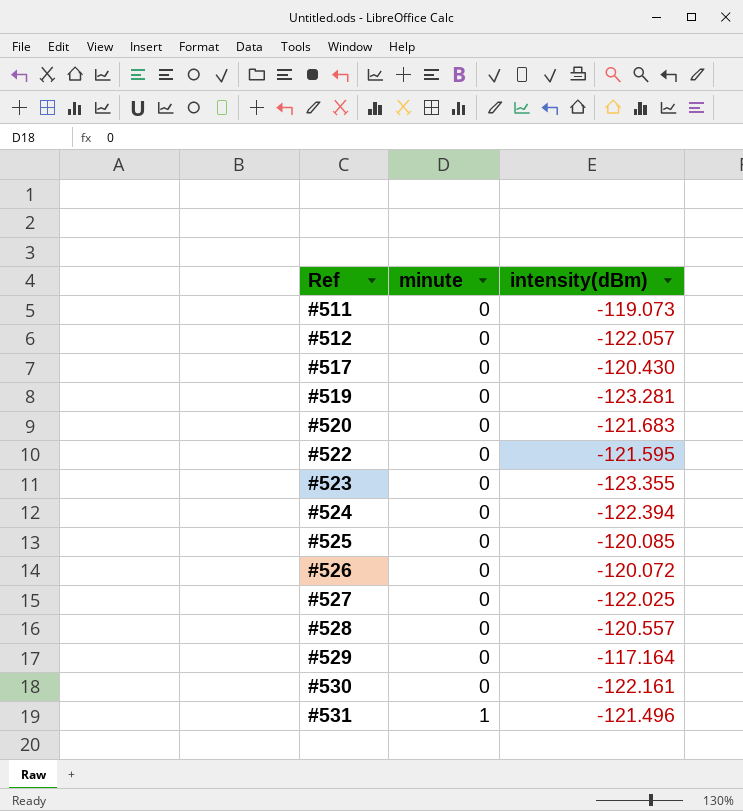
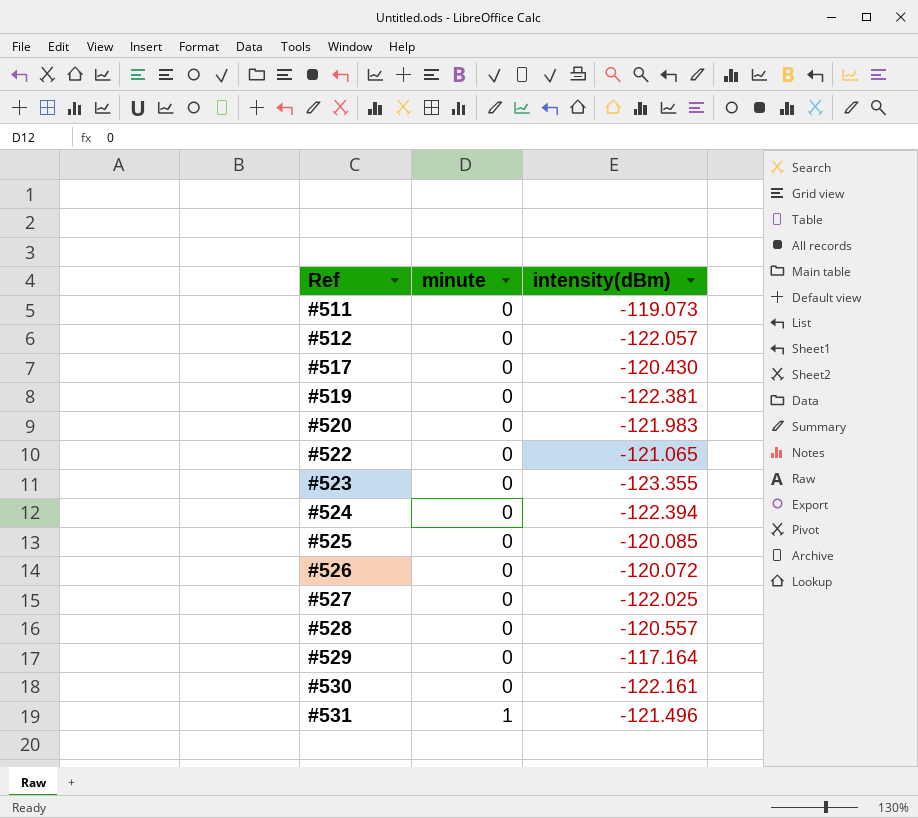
#519 | intensity(dBm): -123.281 -> -122.381
#520 | intensity(dBm): -121.683 -> -121.983
#522 | intensity(dBm): -121.595 -> -121.065

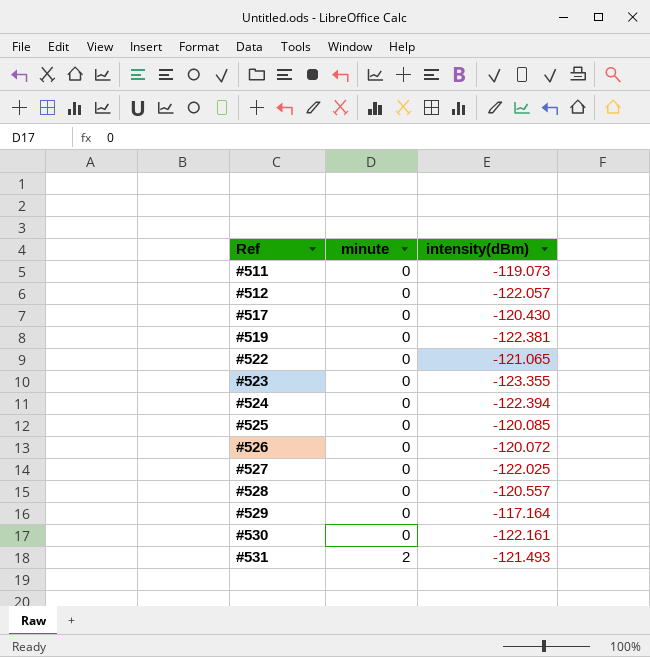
row #520: 0 | -121.983 -> none
#531 | minute: 1 -> 2
#531 | intensity(dBm): -121.496 -> -121.493

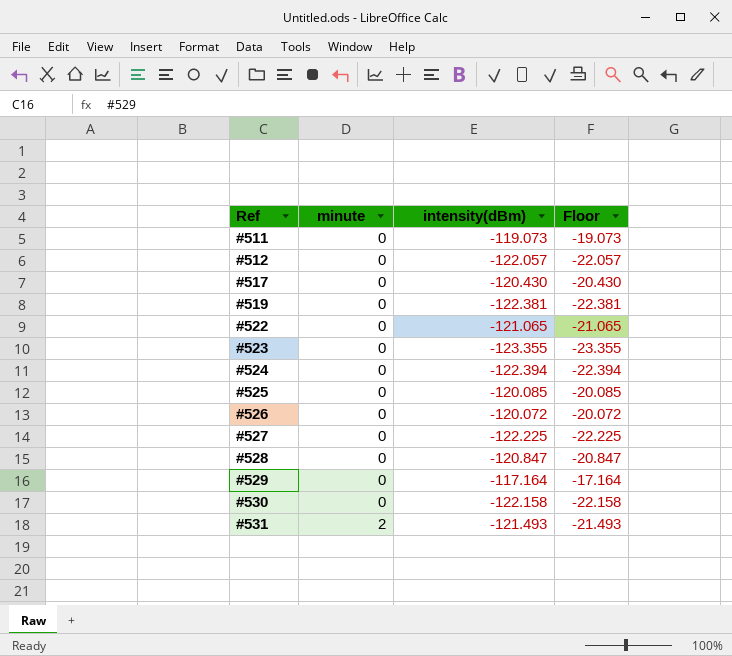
column Floor | formula: none -> [intensity(dBm)] + 100
#527 | intensity(dBm): -122.025 -> -122.225
#528 | intensity(dBm): -120.557 -> -120.847
#530 | intensity(dBm): -122.161 -> -122.158

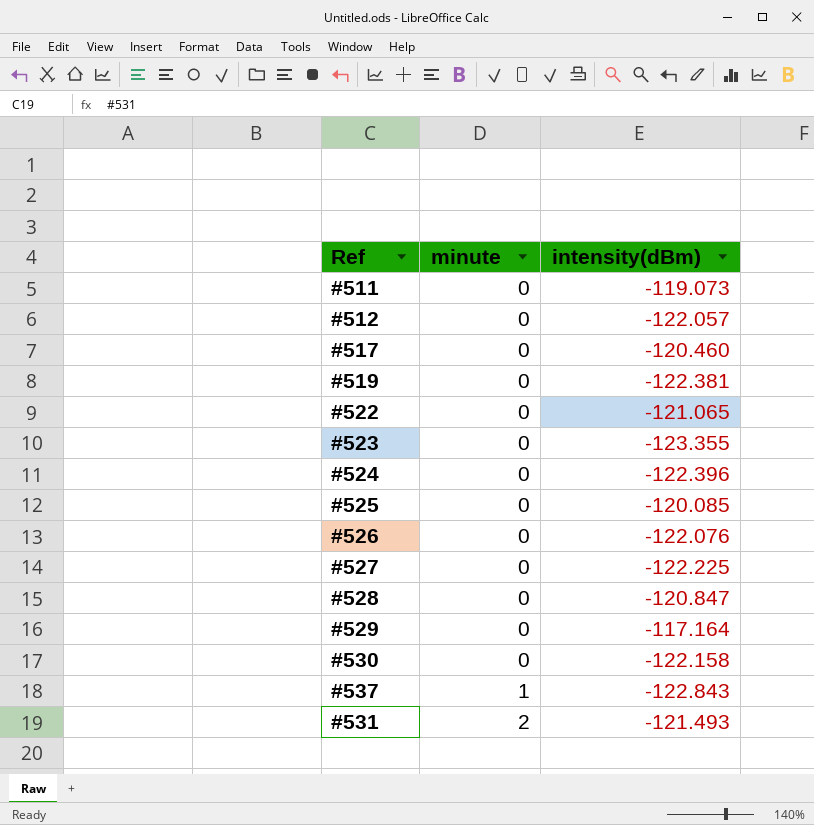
column Floor | formula: [intensity(dBm)] + 100 -> none
#517 | intensity(dBm): -120.430 -> -120.460
#524 | intensity(dBm): -122.394 -> -122.396
#526 | intensity(dBm): -120.072 -> -122.076
row #537: none -> 1 | -122.843

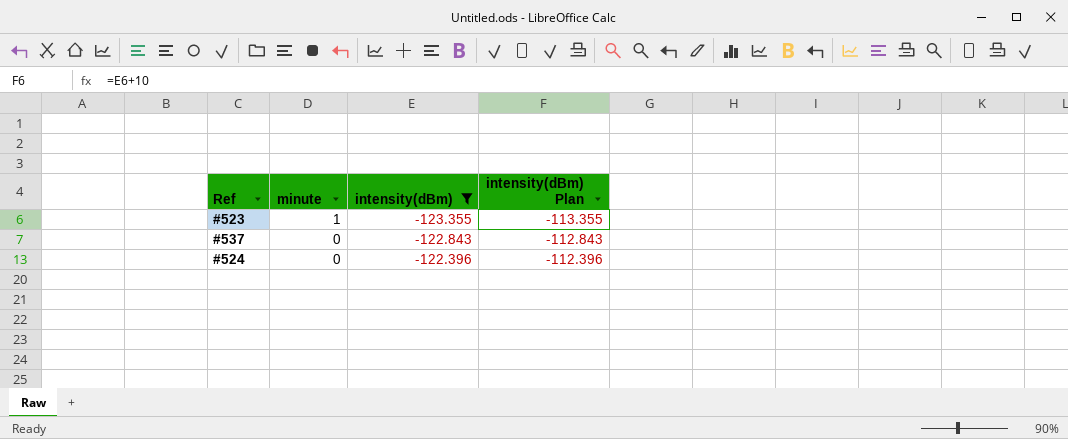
filter: none -> intensity(dBm) <= -122.396
row order: minute ascending -> minute descending
column intensity(dBm) Plan | formula: none -> [intensity(dBm)] + 10
#523 | minute: 0 -> 1
#537 | minute: 1 -> 0

